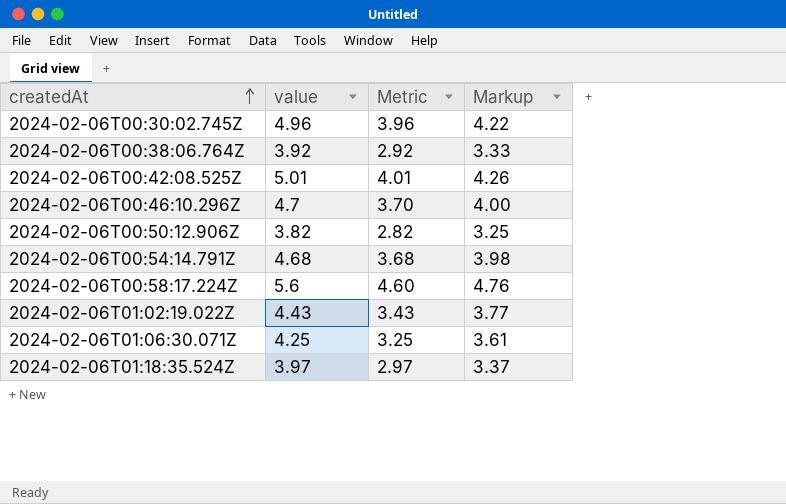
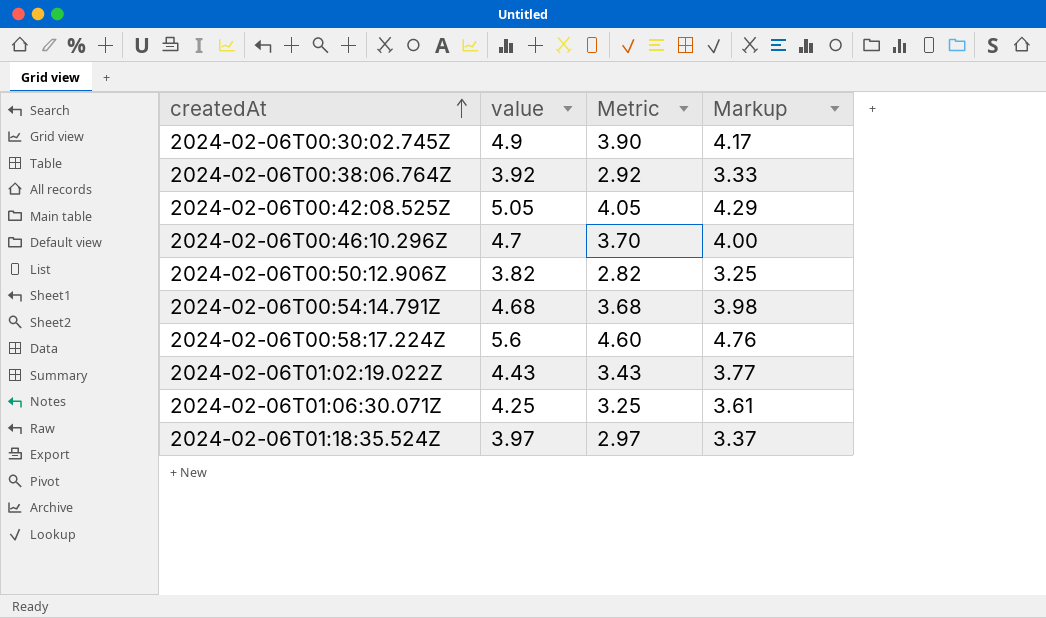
2024-02-06T00:30:02.745Z | value: 4.96 -> 4.9
2024-02-06T00:30:02.745Z | Metric: 3.96 -> 3.90
2024-02-06T00:30:02.745Z | Markup: 4.22 -> 4.17
2024-02-06T00:42:08.525Z | value: 5.01 -> 5.05
2024-02-06T00:42:08.525Z | Metric: 4.01 -> 4.05
2024-02-06T00:42:08.525Z | Markup: 4.26 -> 4.29

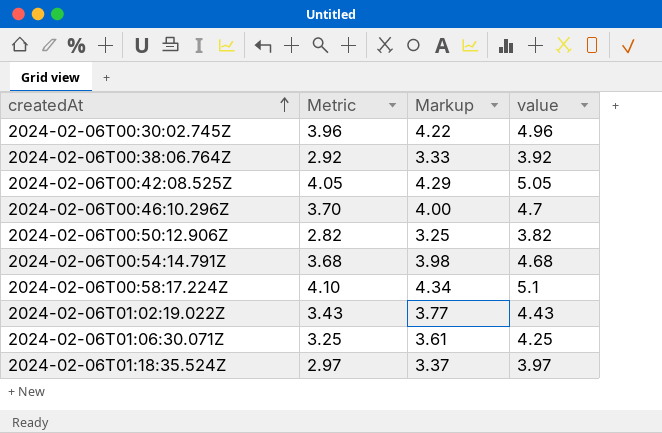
column value | position: 2 -> 4
2024-02-06T00:30:02.745Z | Metric: 3.90 -> 3.96
2024-02-06T00:30:02.745Z | Markup: 4.17 -> 4.22
2024-02-06T00:30:02.745Z | value: 4.9 -> 4.96
2024-02-06T00:58:17.224Z | Metric: 4.60 -> 4.10
2024-02-06T00:58:17.224Z | Markup: 4.76 -> 4.34
2024-02-06T00:58:17.224Z | value: 5.6 -> 5.1

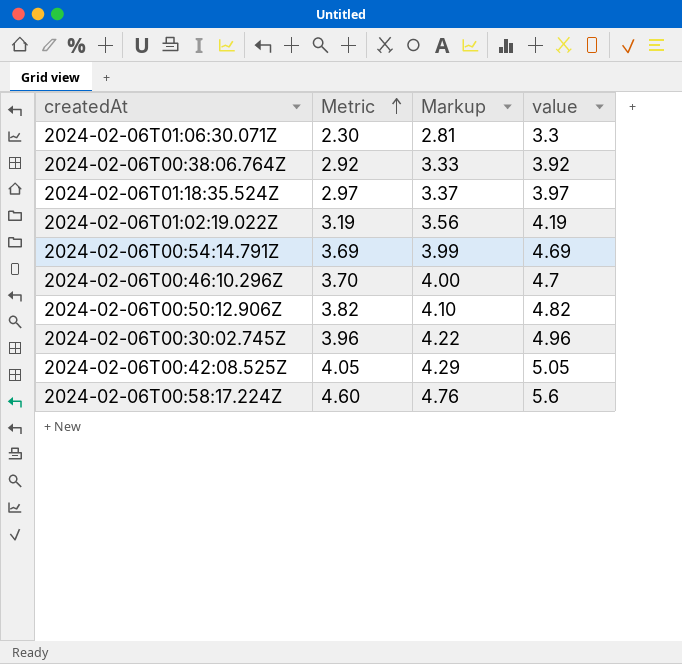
row order: createdAt ascending -> Metric ascending
2024-02-06T01:06:30.071Z | Metric: 3.25 -> 2.30
2024-02-06T01:06:30.071Z | Markup: 3.61 -> 2.81
2024-02-06T01:06:30.071Z | value: 4.25 -> 3.3
2024-02-06T01:02:19.022Z | Metric: 3.43 -> 3.19
2024-02-06T01:02:19.022Z | Markup: 3.77 -> 3.56
2024-02-06T01:02:19.022Z | value: 4.43 -> 4.19
2024-02-06T00:54:14.791Z | Metric: 3.68 -> 3.69
2024-02-06T00:54:14.791Z | Markup: 3.98 -> 3.99
2024-02-06T00:54:14.791Z | value: 4.68 -> 4.69
2024-02-06T00:50:12.906Z | Metric: 2.82 -> 3.82
2024-02-06T00:50:12.906Z | Markup: 3.25 -> 4.10
2024-02-06T00:50:12.906Z | value: 3.82 -> 4.82
2024-02-06T00:58:17.224Z | Metric: 4.10 -> 4.60
2024-02-06T00:58:17.224Z | Markup: 4.34 -> 4.76
2024-02-06T00:58:17.224Z | value: 5.1 -> 5.6

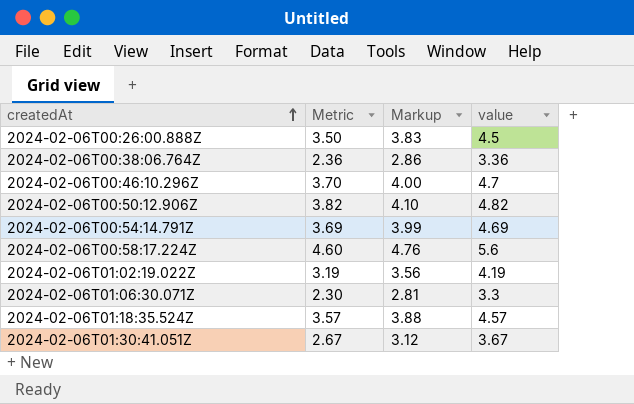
row order: Metric ascending -> createdAt ascending
row 2024-02-06T00:30:02.745Z: 3.96 | 4.22 | 4.96 -> none
row 2024-02-06T00:42:08.525Z: 4.05 | 4.29 | 5.05 -> none
row 2024-02-06T00:26:00.888Z: none -> 3.50 | 3.83 | 4.5
2024-02-06T00:38:06.764Z | Metric: 2.92 -> 2.36
2024-02-06T00:38:06.764Z | Markup: 3.33 -> 2.86
2024-02-06T00:38:06.764Z | value: 3.92 -> 3.36
2024-02-06T01:18:35.524Z | Metric: 2.97 -> 3.57
2024-02-06T01:18:35.524Z | Markup: 3.37 -> 3.88
2024-02-06T01:18:35.524Z | value: 3.97 -> 4.57
row 2024-02-06T01:30:41.051Z: none -> 2.67 | 3.12 | 3.67

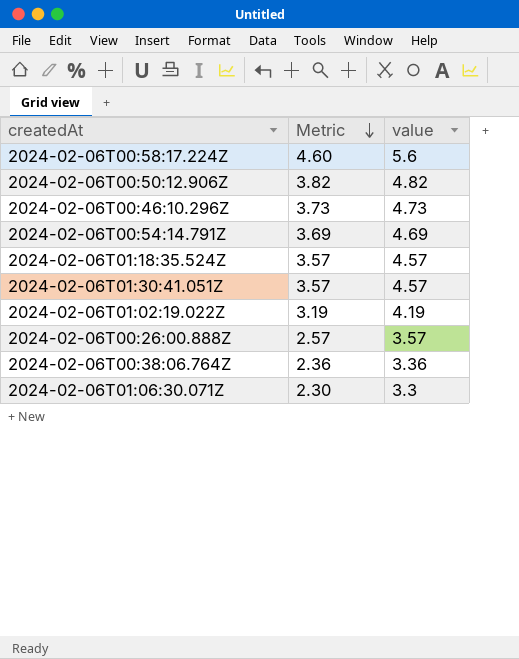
row order: createdAt ascending -> Metric descending
column Markup | formula: [value] * 0.85 -> none
2024-02-06T00:46:10.296Z | Metric: 3.70 -> 3.73
2024-02-06T00:46:10.296Z | value: 4.7 -> 4.73
2024-02-06T01:30:41.051Z | Metric: 2.67 -> 3.57
2024-02-06T01:30:41.051Z | value: 3.67 -> 4.57
2024-02-06T00:26:00.888Z | Metric: 3.50 -> 2.57
2024-02-06T00:26:00.888Z | value: 4.5 -> 3.57

